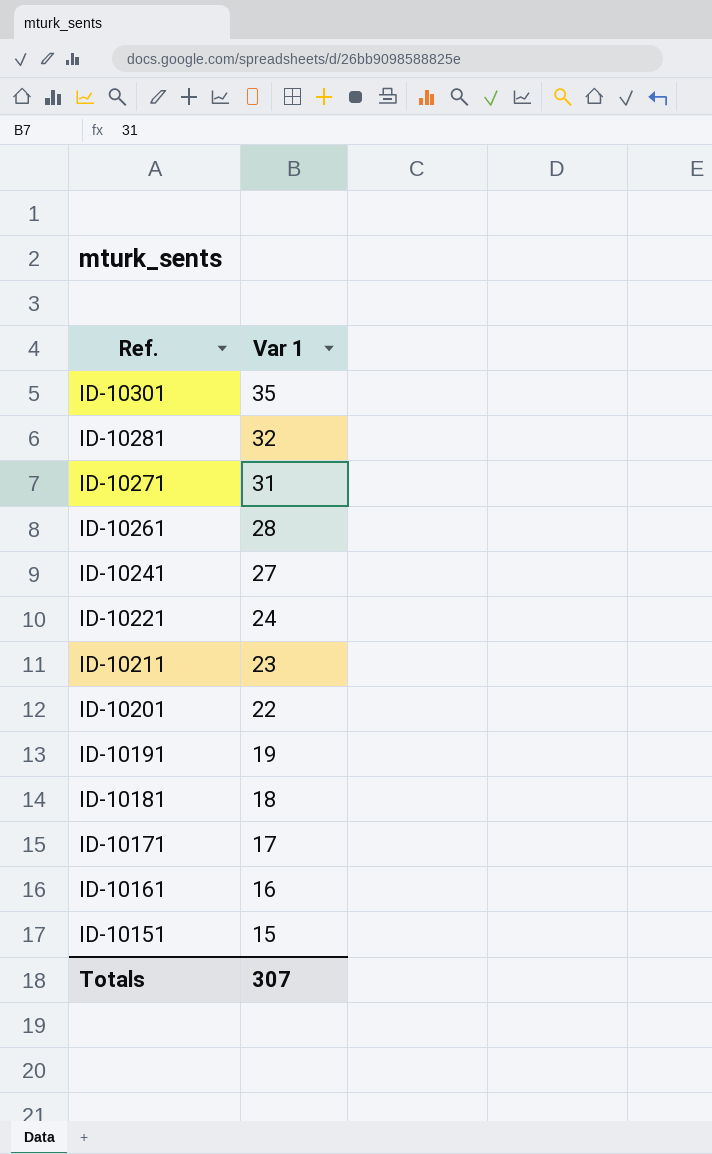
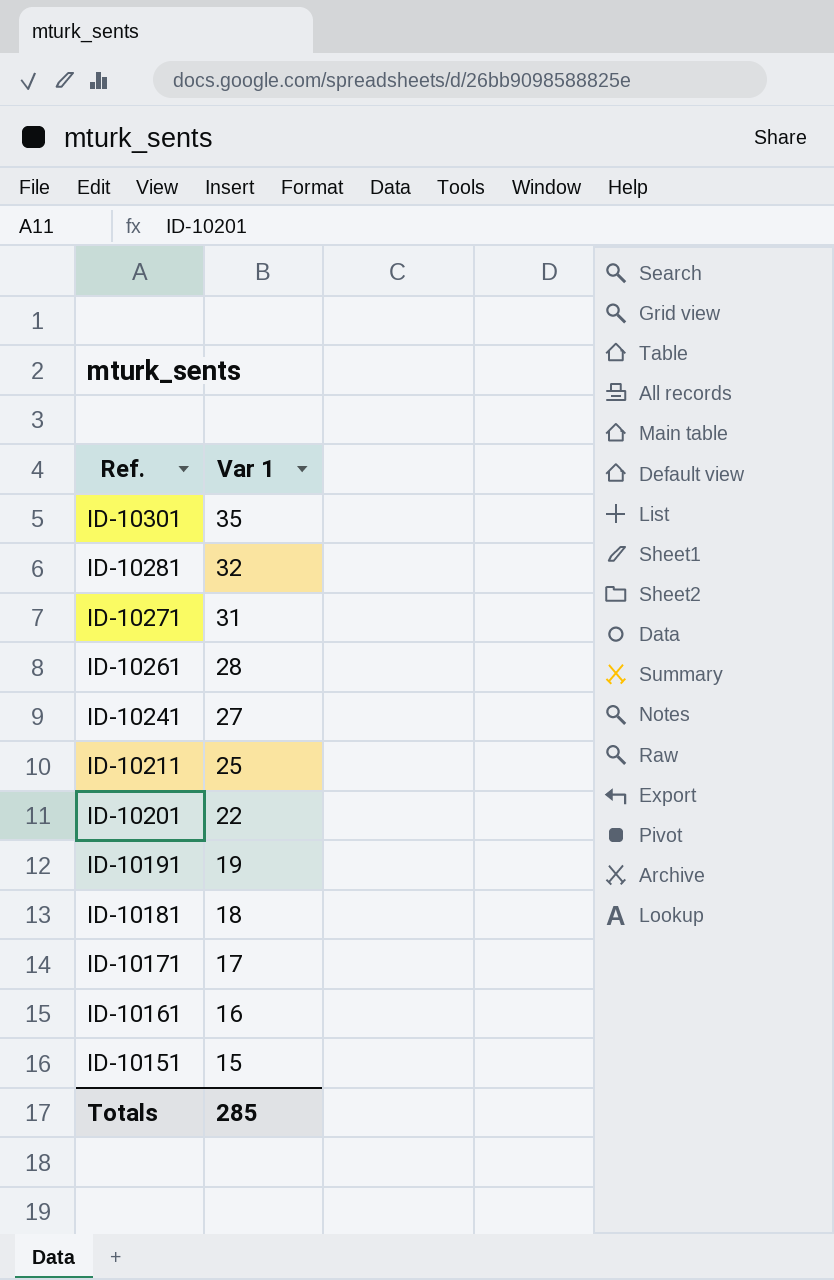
row ID-10221: 24 -> none
ID-10211 | Var 1: 23 -> 25
Totals | Var 1: 307 -> 285

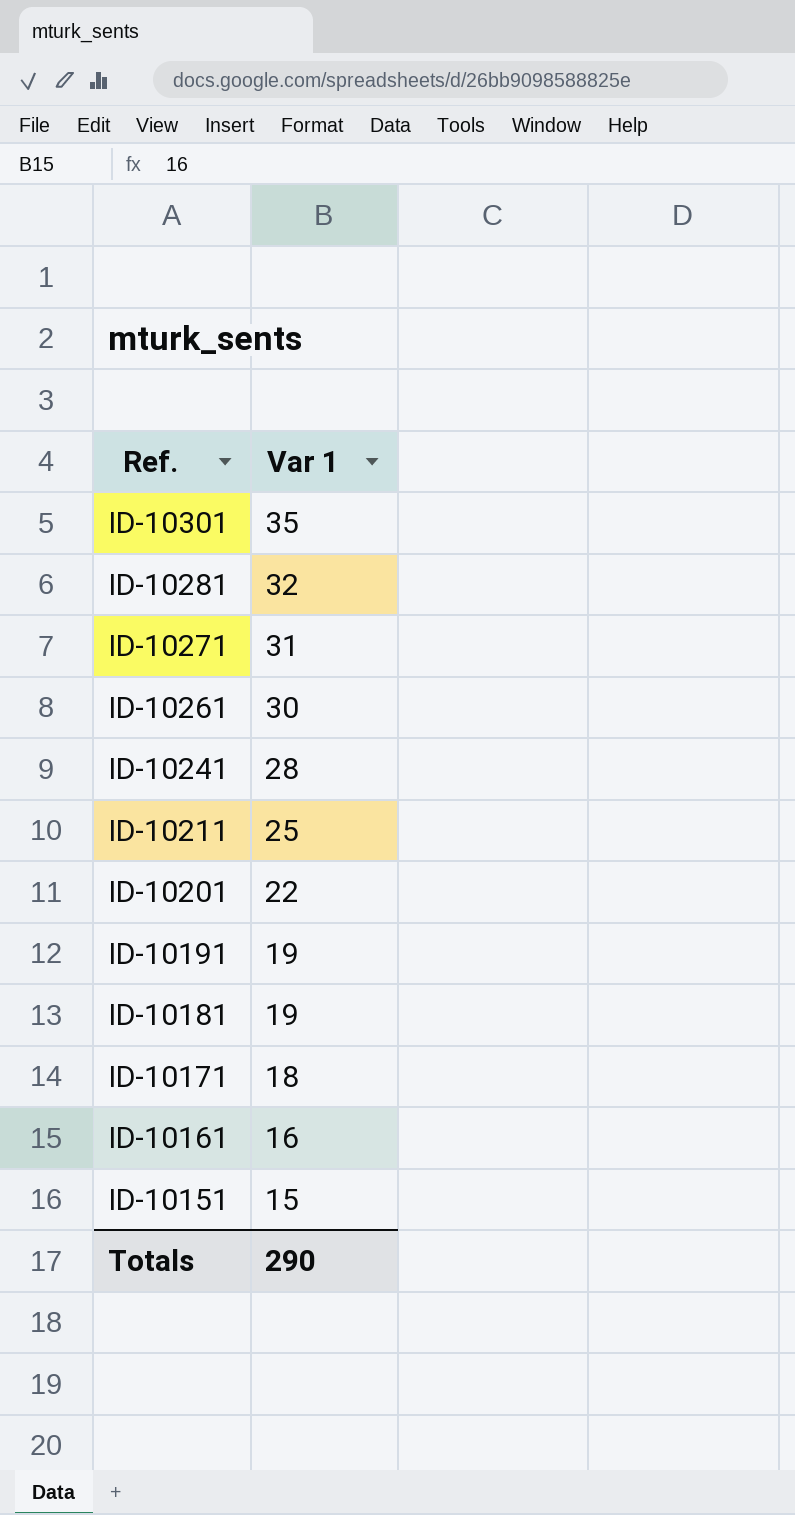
ID-10261 | Var 1: 28 -> 30
ID-10241 | Var 1: 27 -> 28
ID-10181 | Var 1: 18 -> 19
ID-10171 | Var 1: 17 -> 18
Totals | Var 1: 285 -> 290

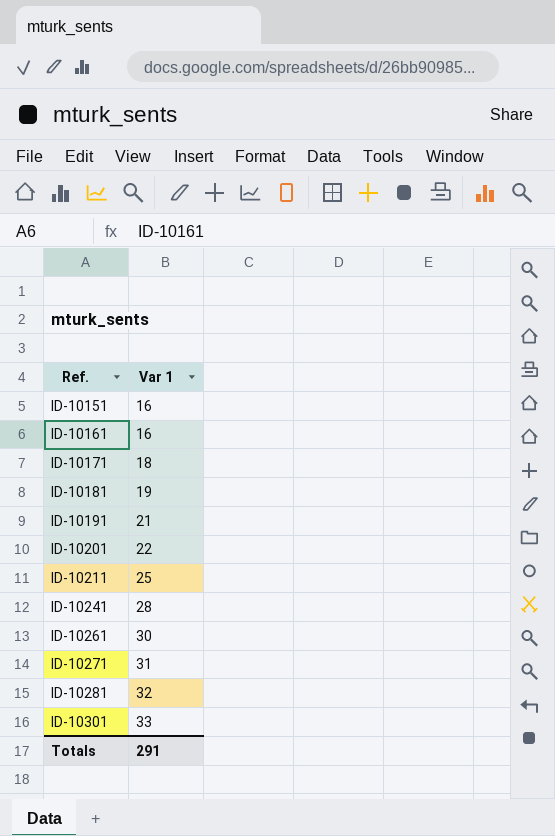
row order: Ref. descending -> Ref. ascending
ID-10151 | Var 1: 15 -> 16
ID-10191 | Var 1: 19 -> 21
ID-10301 | Var 1: 35 -> 33
Totals | Var 1: 290 -> 291

